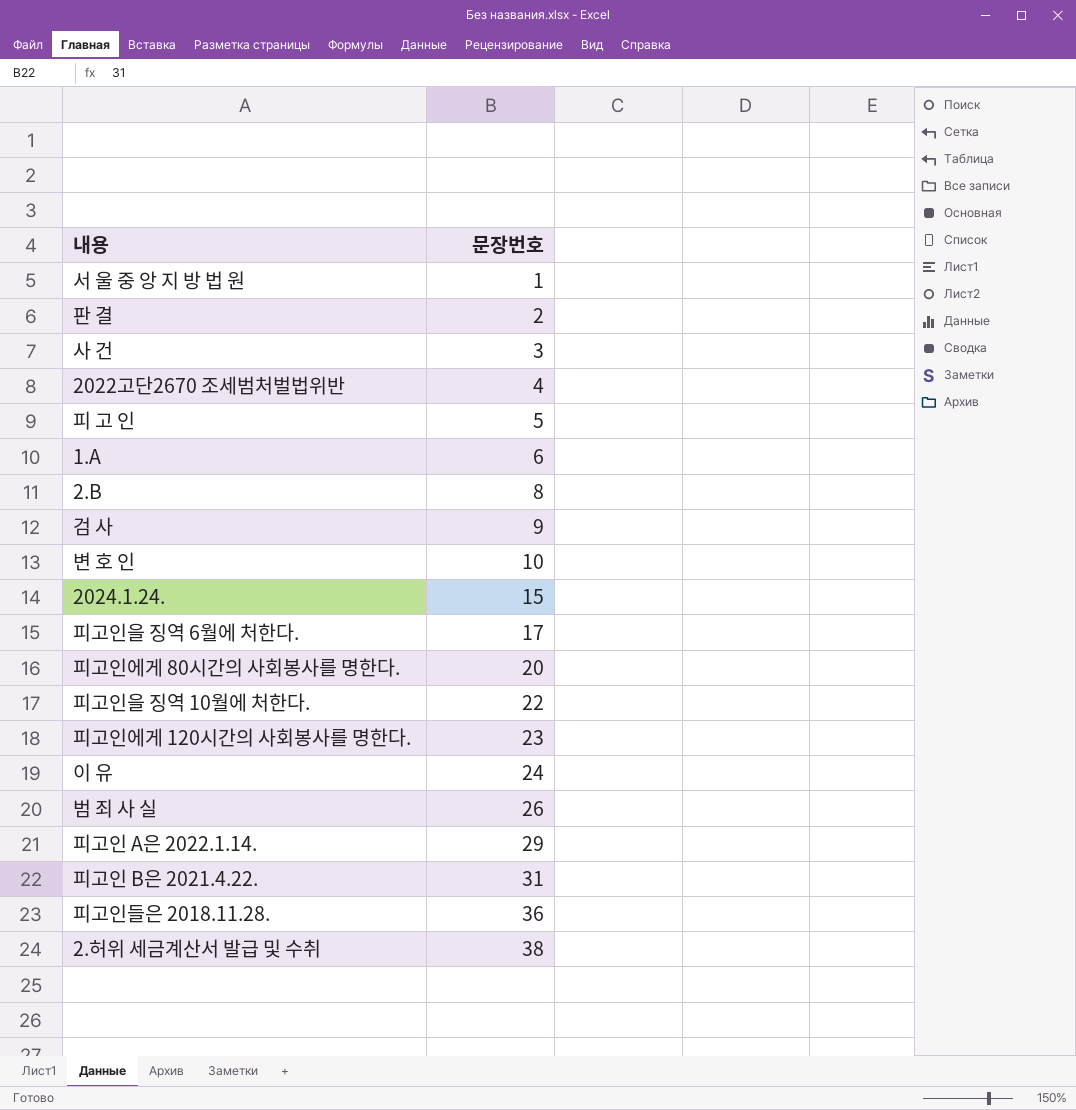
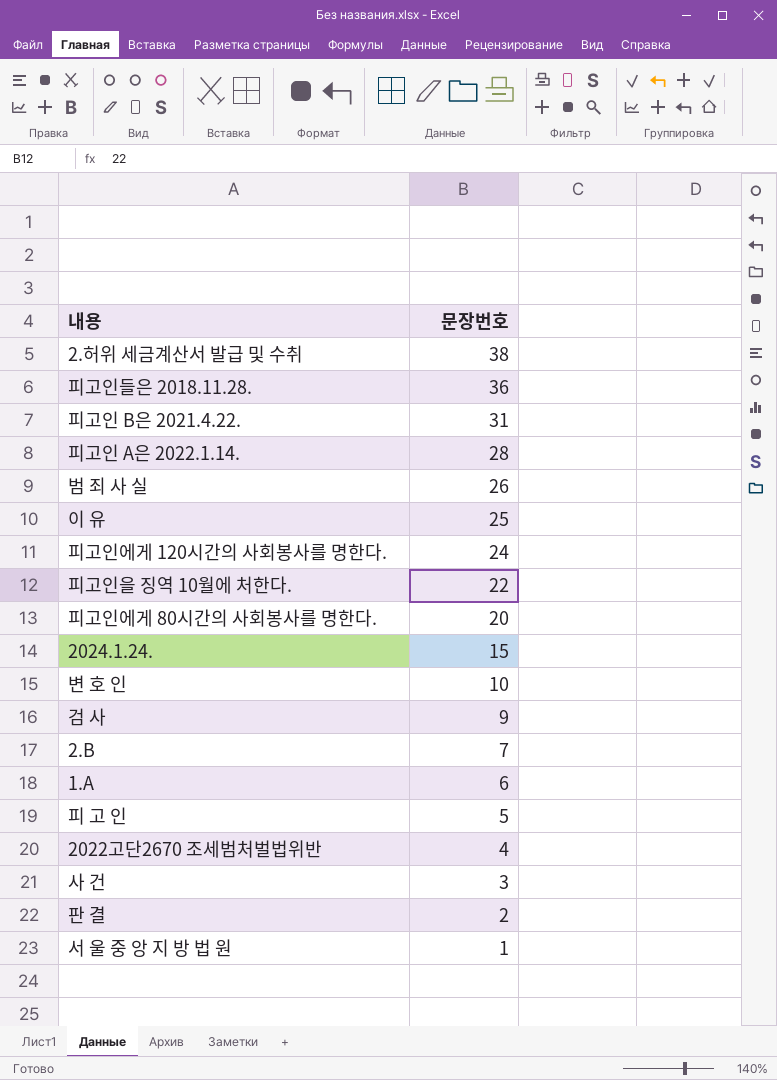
row order: 문장번호 ascending -> 문장번호 descending
row 피고인을 징역 6월에 처한다.: 17 -> none
피고인 A은 2022.1.14. | 문장번호: 29 -> 28
이 유 | 문장번호: 24 -> 25
피고인에게 120시간의 사회봉사를 명한다. | 문장번호: 23 -> 24
2.B | 문장번호: 8 -> 7

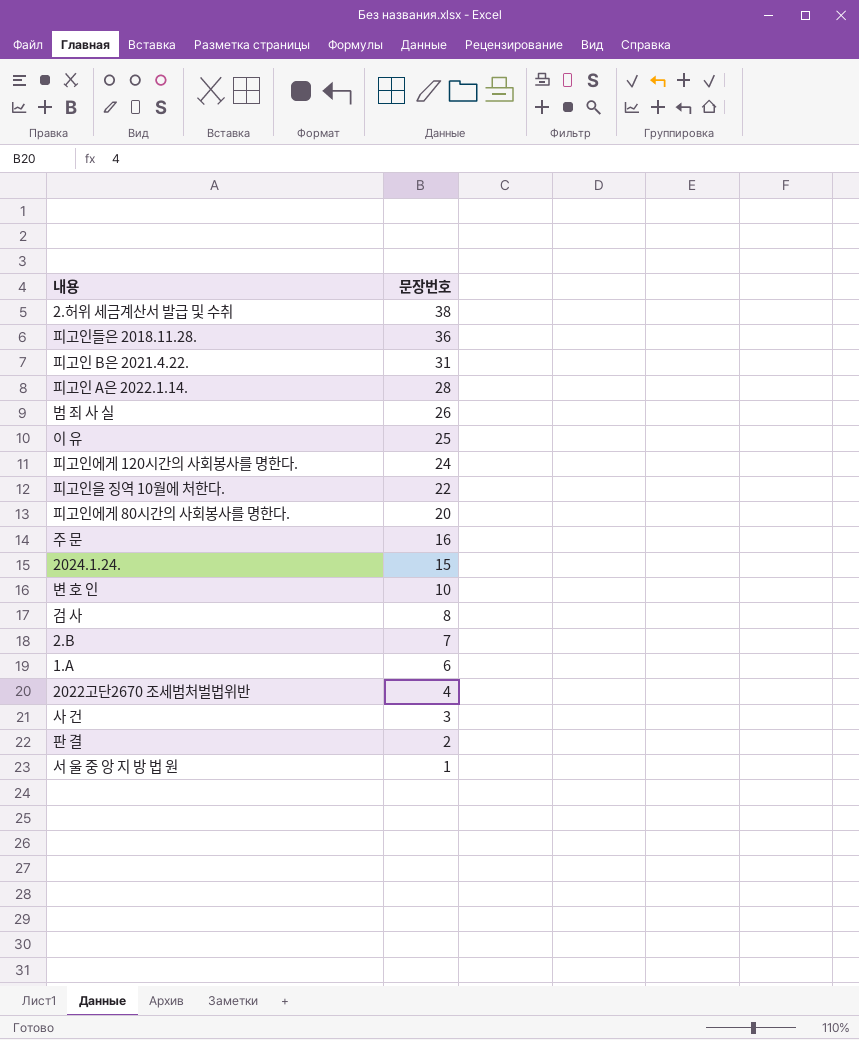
row 피 고 인: 5 -> none
row 주 문: none -> 16
검 사 | 문장번호: 9 -> 8

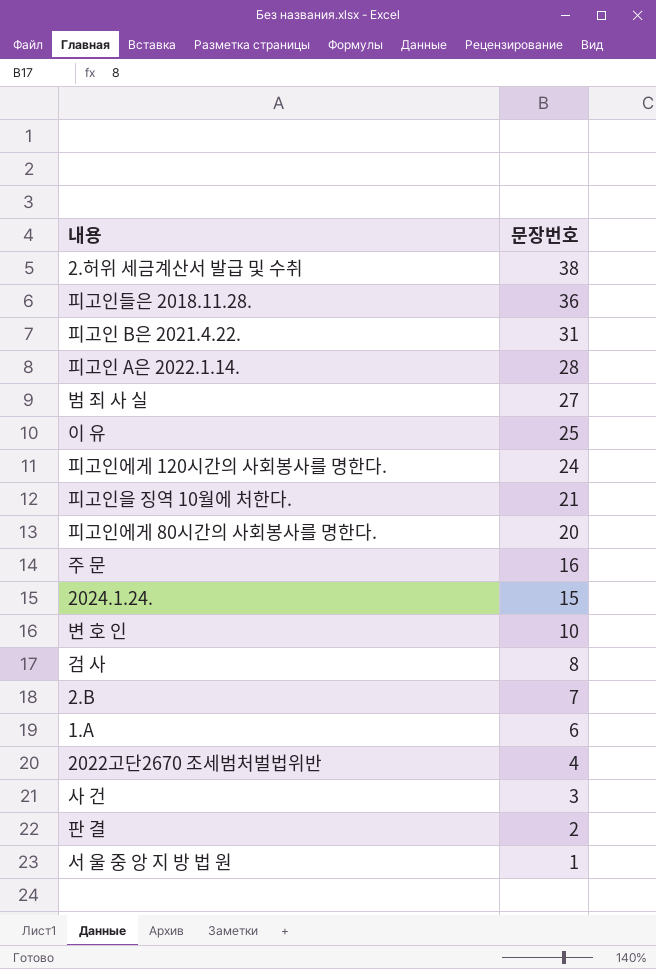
범 죄 사 실 | 문장번호: 26 -> 27
피고인을 징역 10월에 처한다. | 문장번호: 22 -> 21

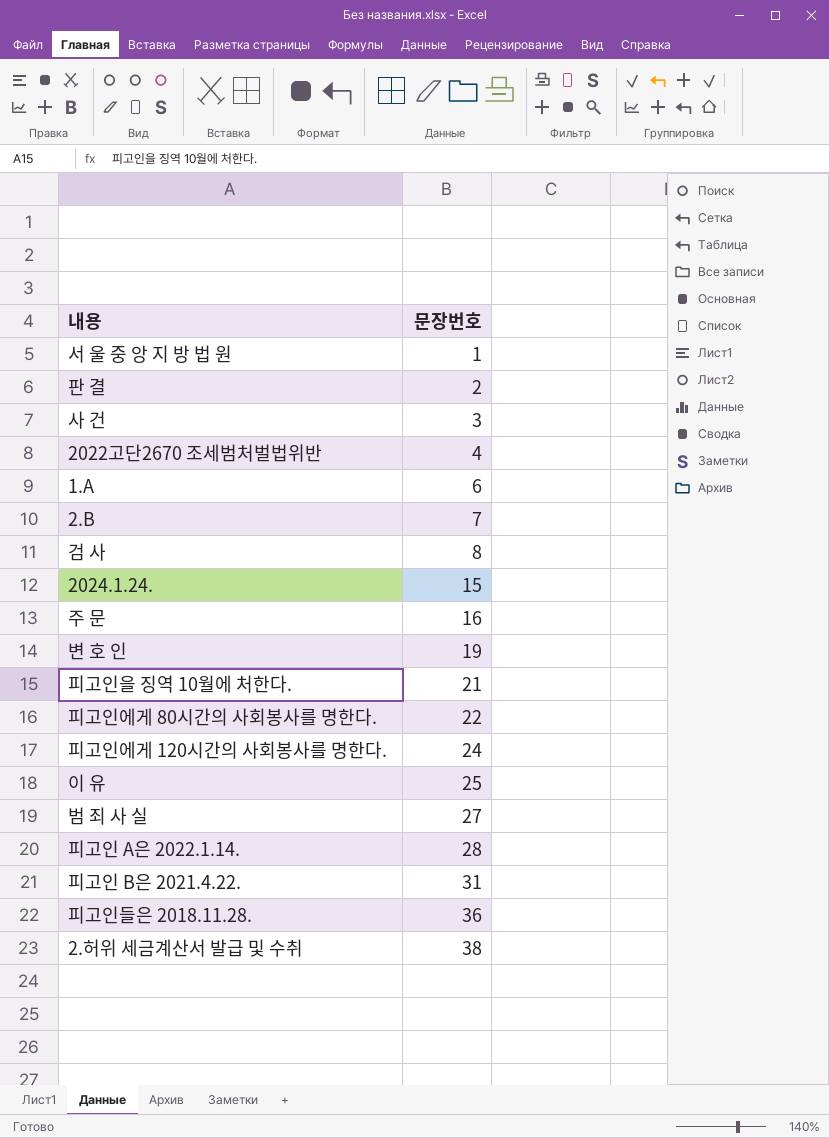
row order: 문장번호 descending -> 문장번호 ascending
변 호 인 | 문장번호: 10 -> 19
피고인에게 80시간의 사회봉사를 명한다. | 문장번호: 20 -> 22

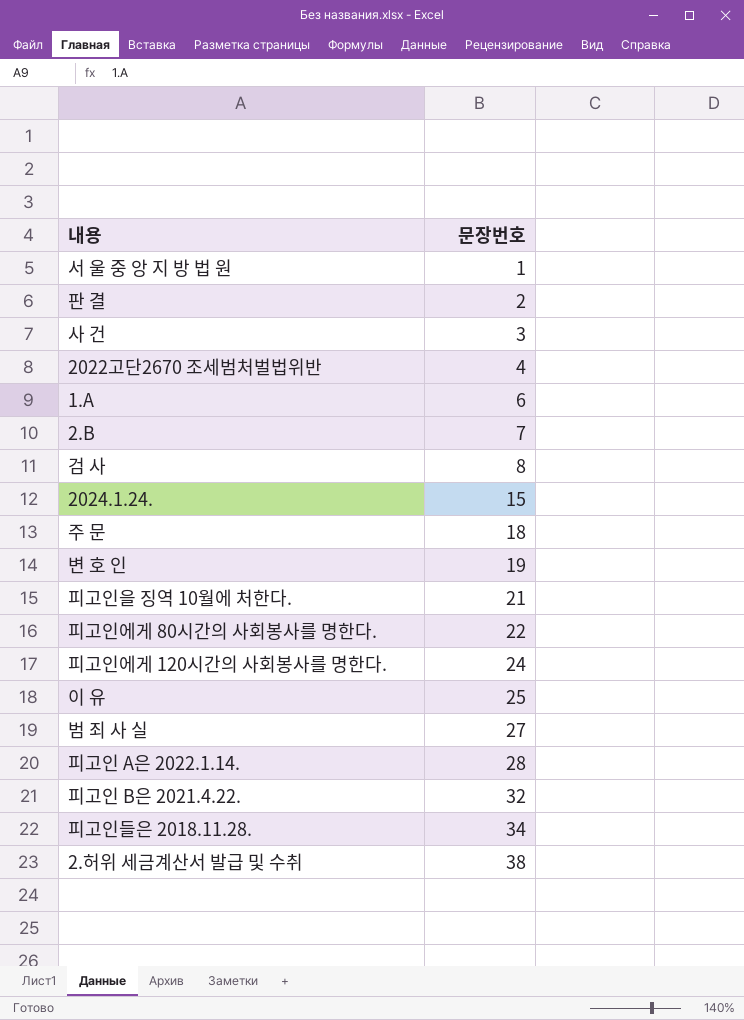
주 문 | 문장번호: 16 -> 18
피고인 B은 2021.4.22. | 문장번호: 31 -> 32
피고인들은 2018.11.28. | 문장번호: 36 -> 34

